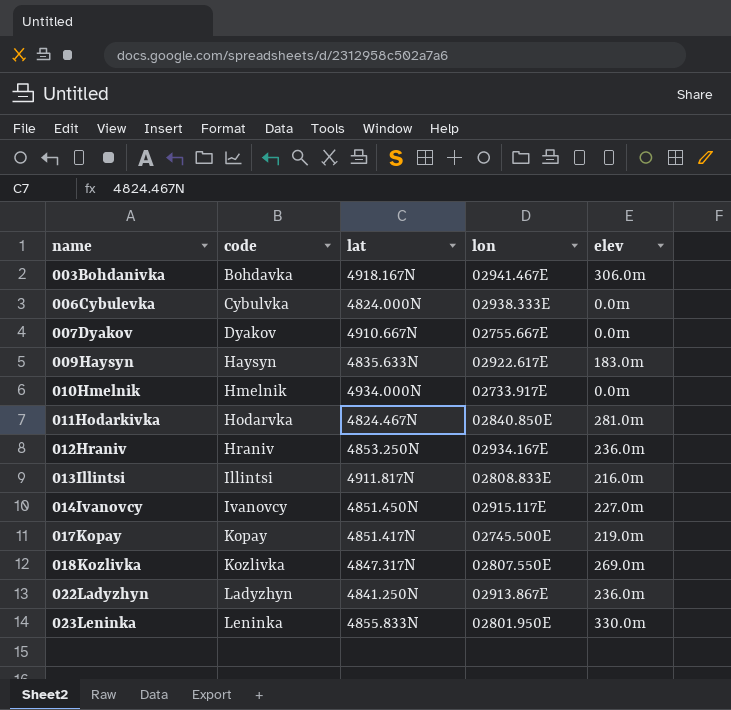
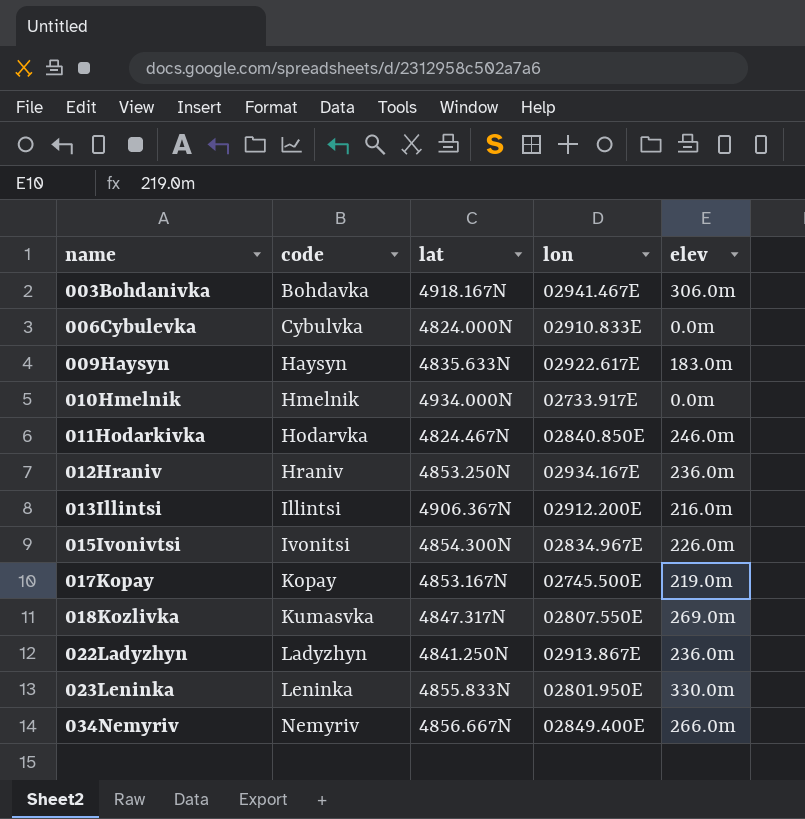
row 007Dyakov: Dyakov | 4910.667N | 02755.667E | 0.0m -> none
row 014Ivanovcy: Ivanovcy | 4851.450N | 02915.117E | 227.0m -> none
006Cybulevka | lon: 02938.333E -> 02910.833E
011Hodarkivka | elev: 281.0m -> 246.0m
013Illintsi | lat: 4911.817N -> 4906.367N
013Illintsi | lon: 02808.833E -> 02912.200E
row 015Ivonivtsi: none -> Ivonitsi | 4854.300N | 02834.967E | 226.0m
017Kopay | lat: 4851.417N -> 4853.167N
018Kozlivka | code: Kozlivka -> Kumasvka
row 034Nemyriv: none -> Nemyriv | 4856.667N | 02849.400E | 266.0m

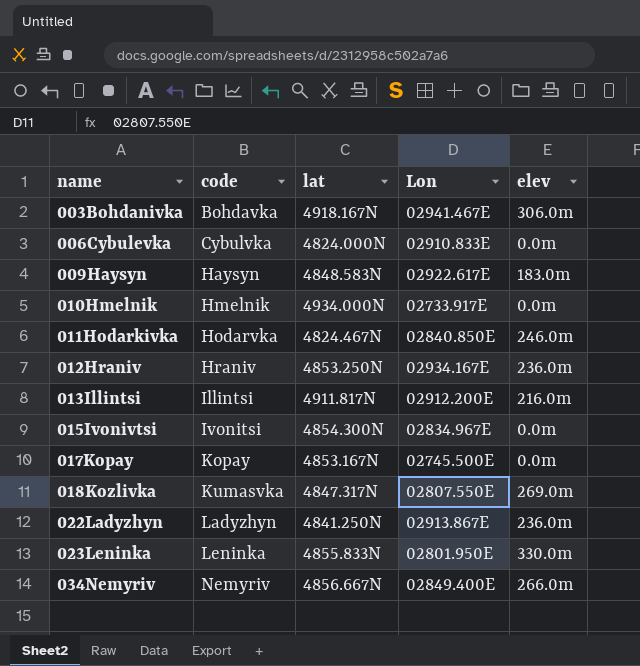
column name: lon -> Lon
009Haysyn | lat: 4835.633N -> 4848.583N
013Illintsi | lat: 4906.367N -> 4911.817N
015Ivonivtsi | elev: 226.0m -> 0.0m
017Kopay | elev: 219.0m -> 0.0m

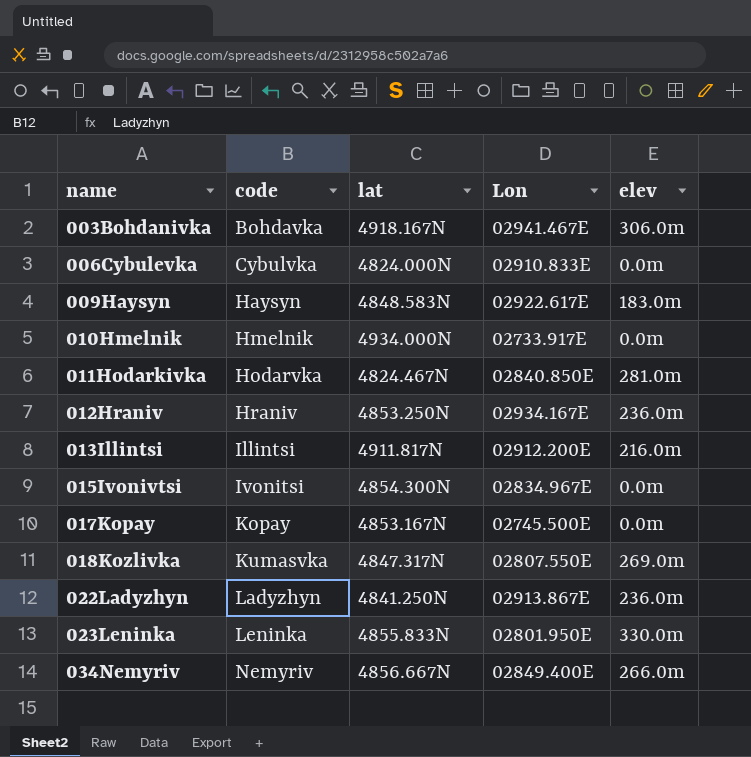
011Hodarkivka | elev: 246.0m -> 281.0m

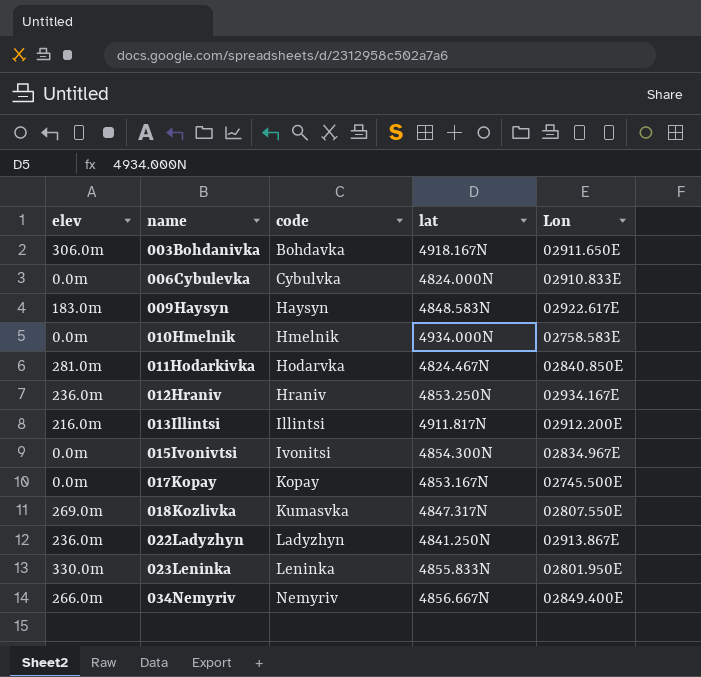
column elev | position: 5 -> 1
003Bohdanivka | Lon: 02941.467E -> 02911.650E
010Hmelnik | Lon: 02733.917E -> 02758.583E

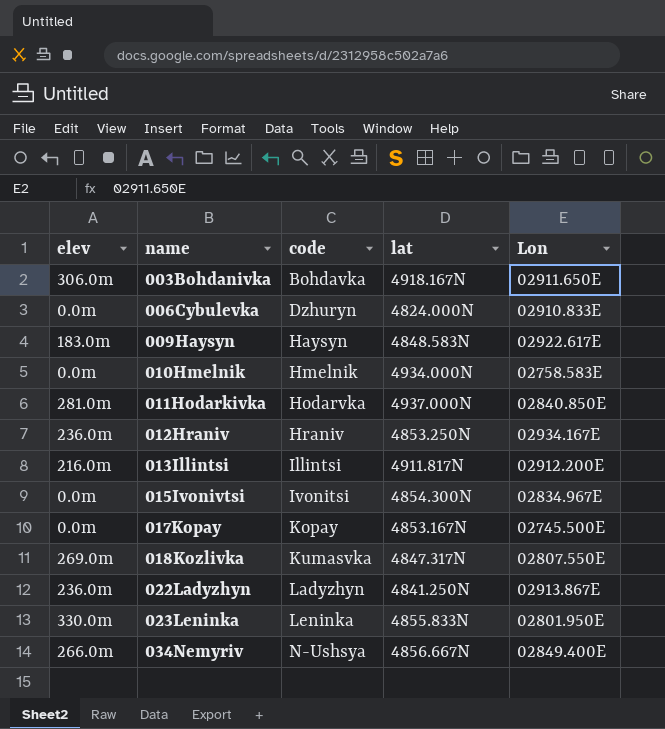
006Cybulevka | code: Cybulvka -> Dzhuryn
011Hodarkivka | lat: 4824.467N -> 4937.000N
034Nemyriv | code: Nemyriv -> N-Ushsya

